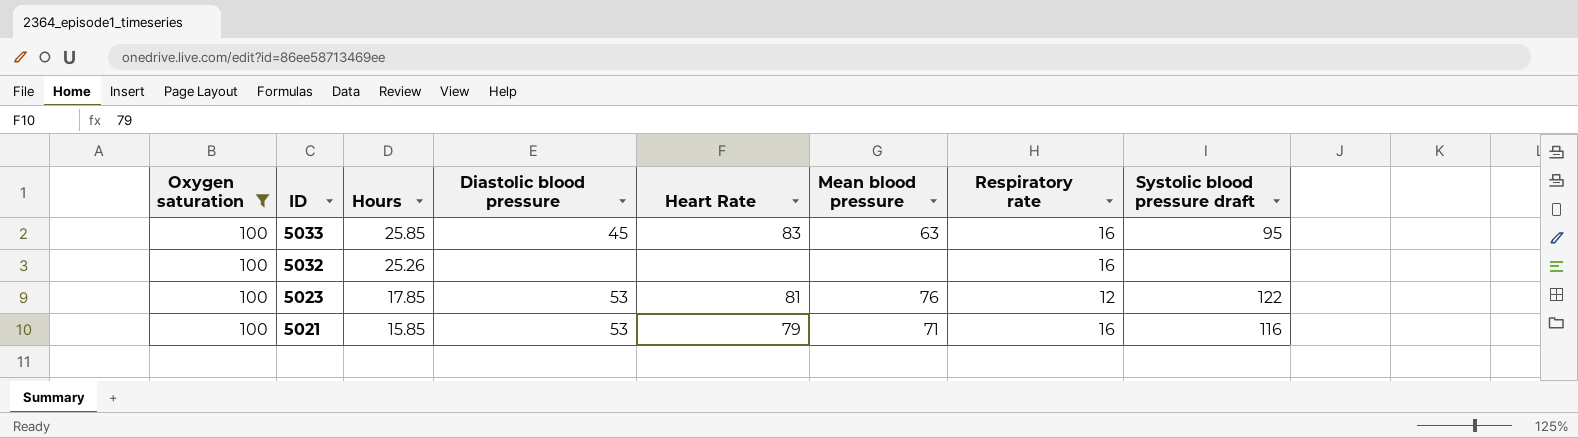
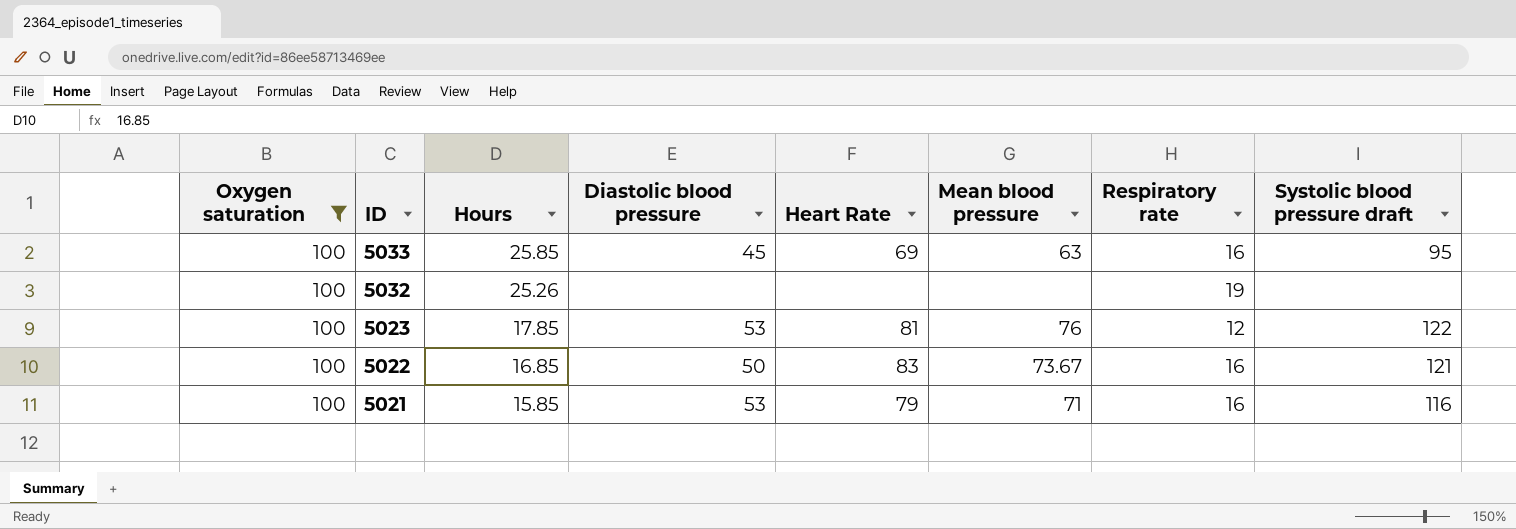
5033 | Heart Rate: 83 -> 69
5032 | Respiratory rate: 16 -> 19
row 5022: none -> 100 | 16.85 | 50 | 83 | 73.67 | 16 | 121

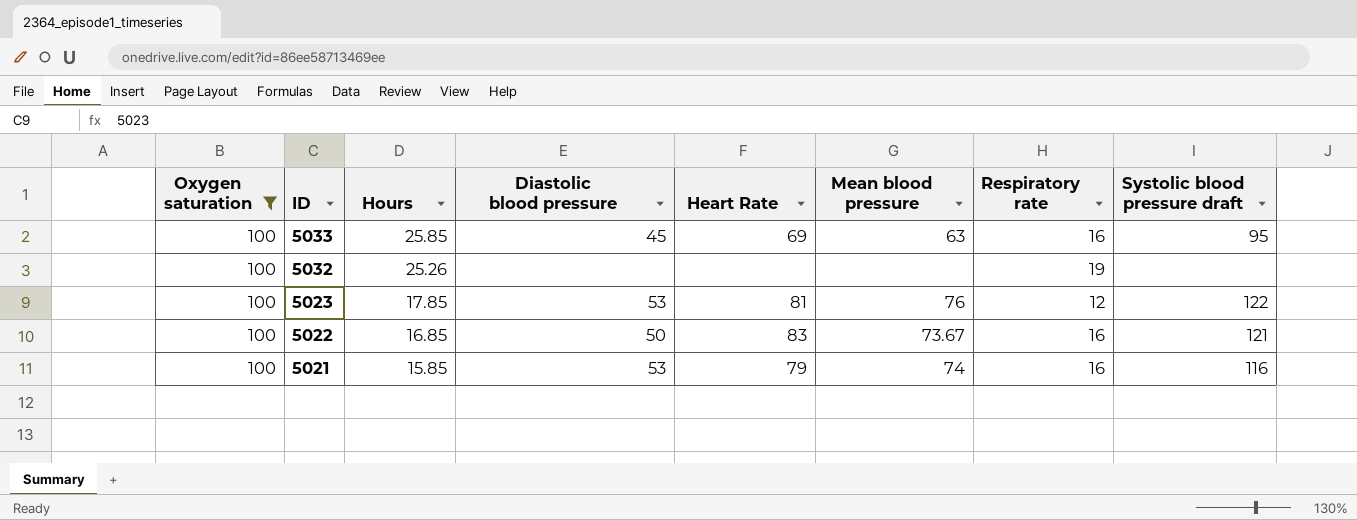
5021 | Mean blood pressure: 71 -> 74

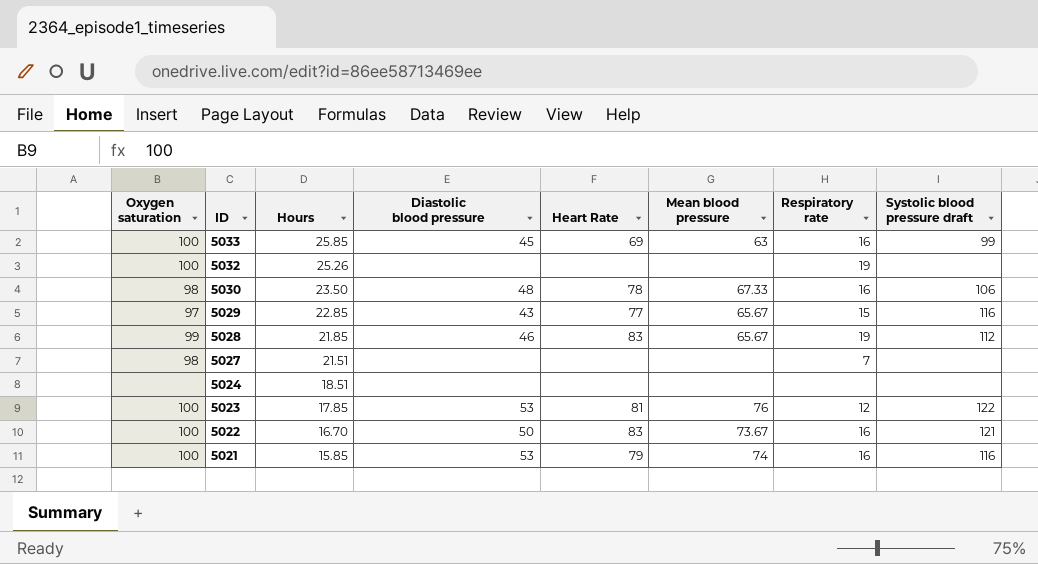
filter: Oxygen saturation = 100 -> none
5033 | Systolic blood pressure draft: 95 -> 99
5022 | Hours: 16.85 -> 16.70

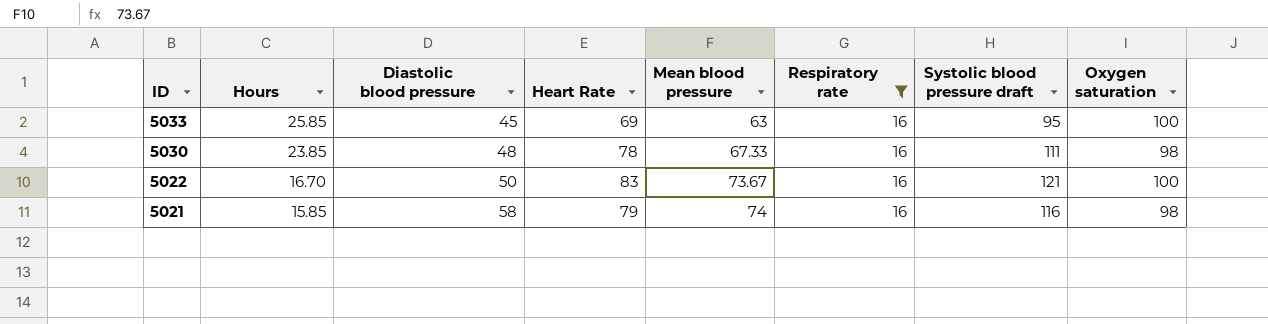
filter: none -> Respiratory rate = 16
column Oxygen saturation | position: 1 -> 8
5033 | Systolic blood pressure draft: 99 -> 95
5030 | Hours: 23.50 -> 23.85
5030 | Systolic blood pressure draft: 106 -> 111
5021 | Diastolic blood pressure: 53 -> 58
5021 | Oxygen saturation: 100 -> 98

